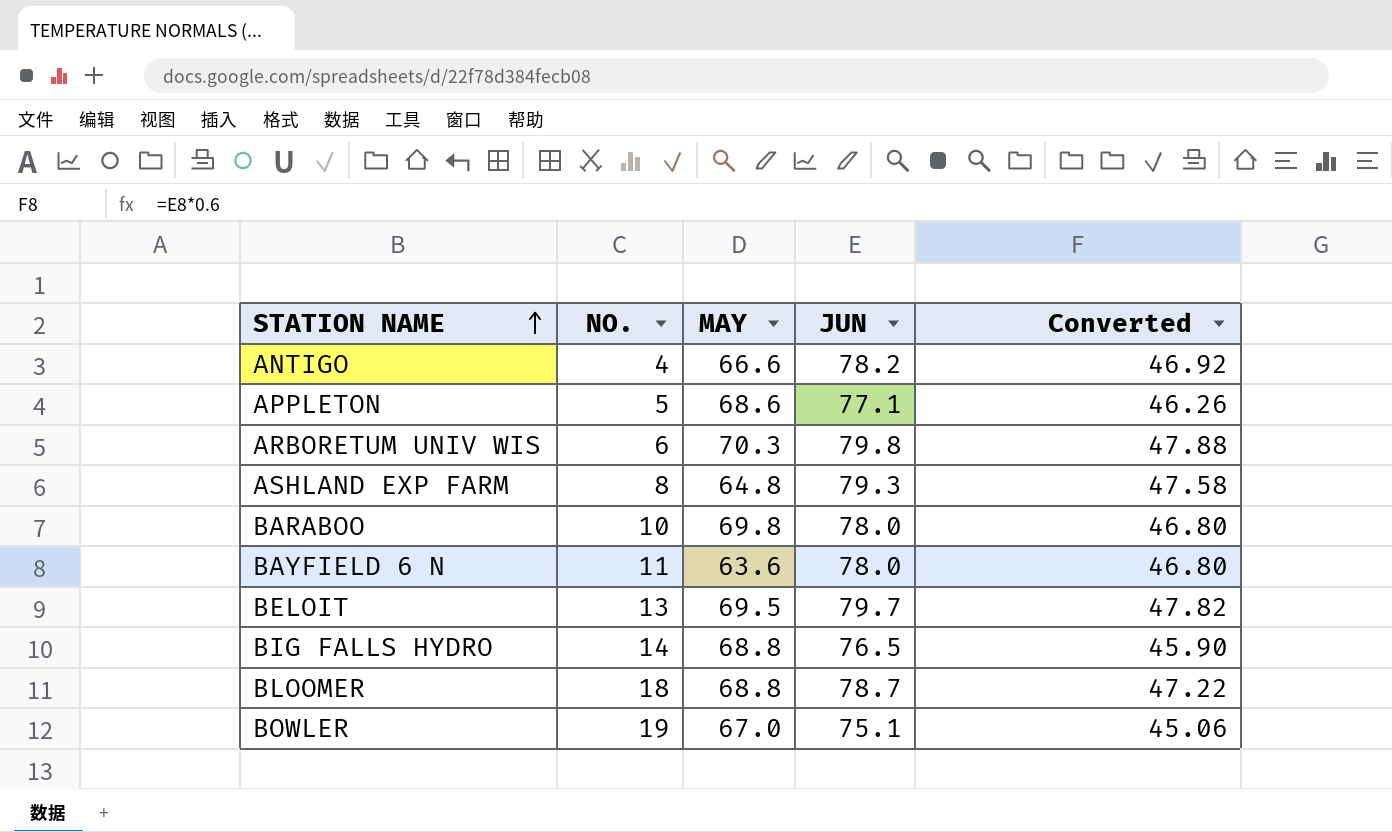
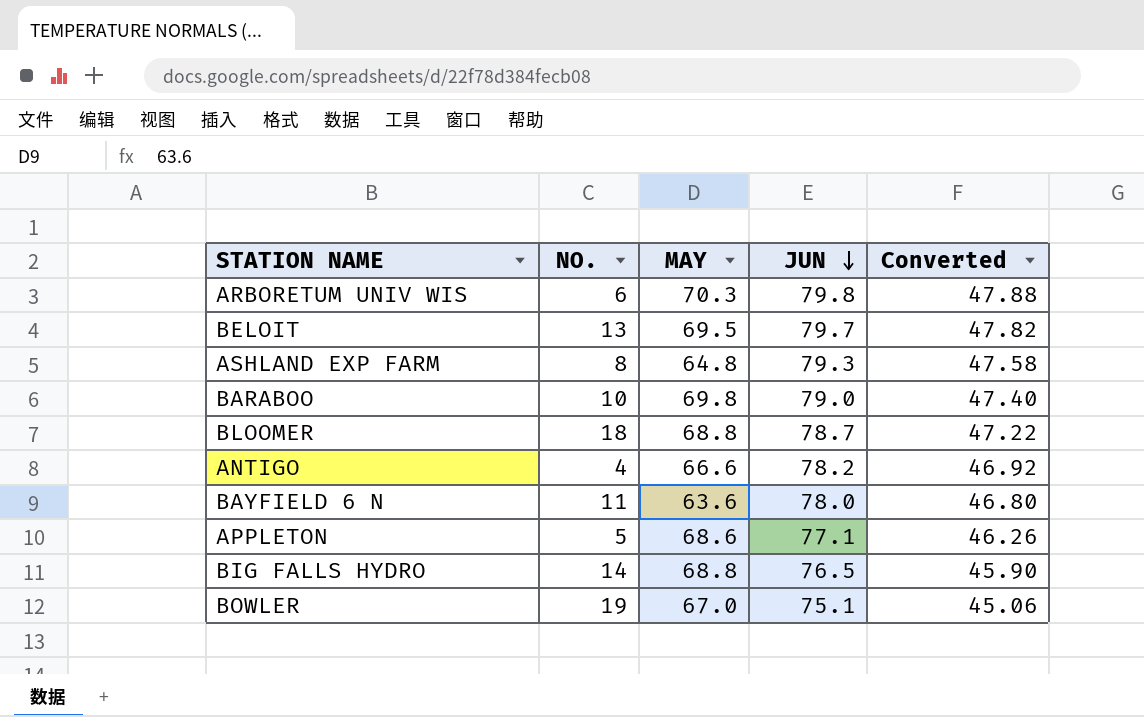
row order: STATION NAME ascending -> JUN descending
BARABOO | JUN: 78.0 -> 79.0
BARABOO | Converted: 46.80 -> 47.40

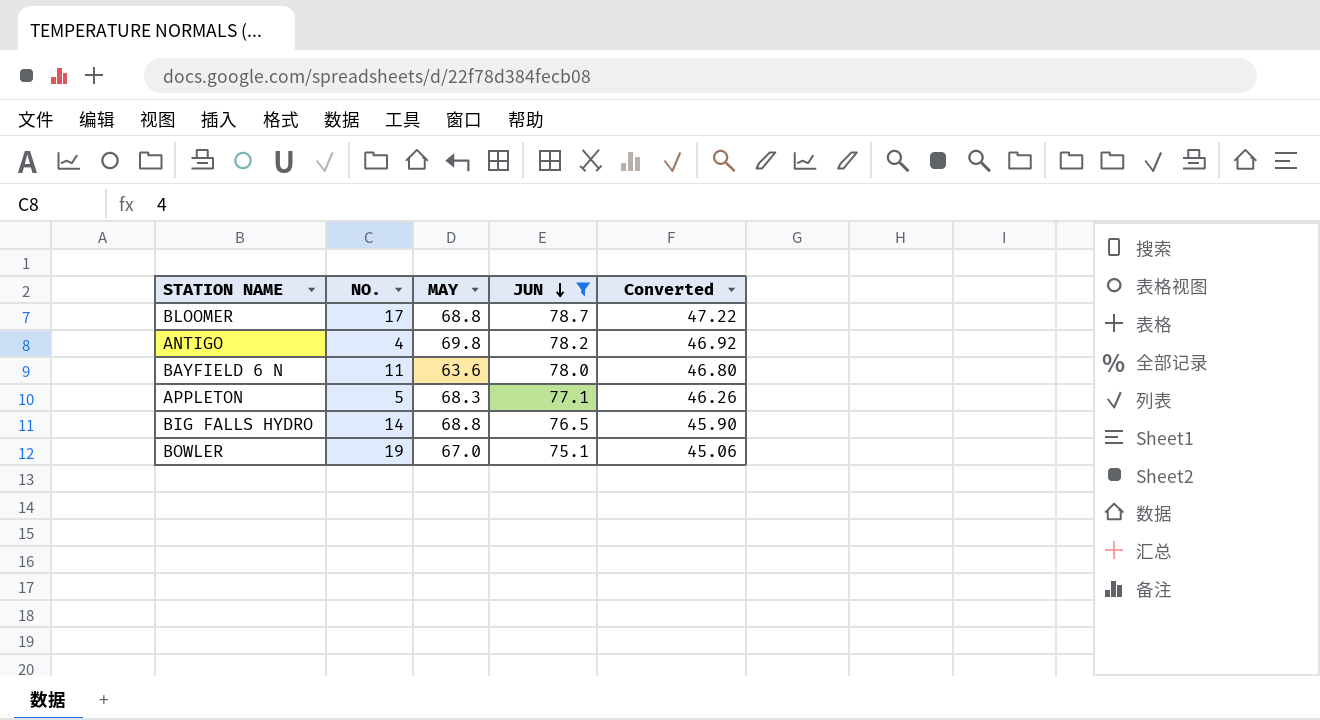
filter: none -> JUN <= 78.7
BLOOMER | NO.: 18 -> 17
ANTIGO | MAY: 66.6 -> 69.8
APPLETON | MAY: 68.6 -> 68.3

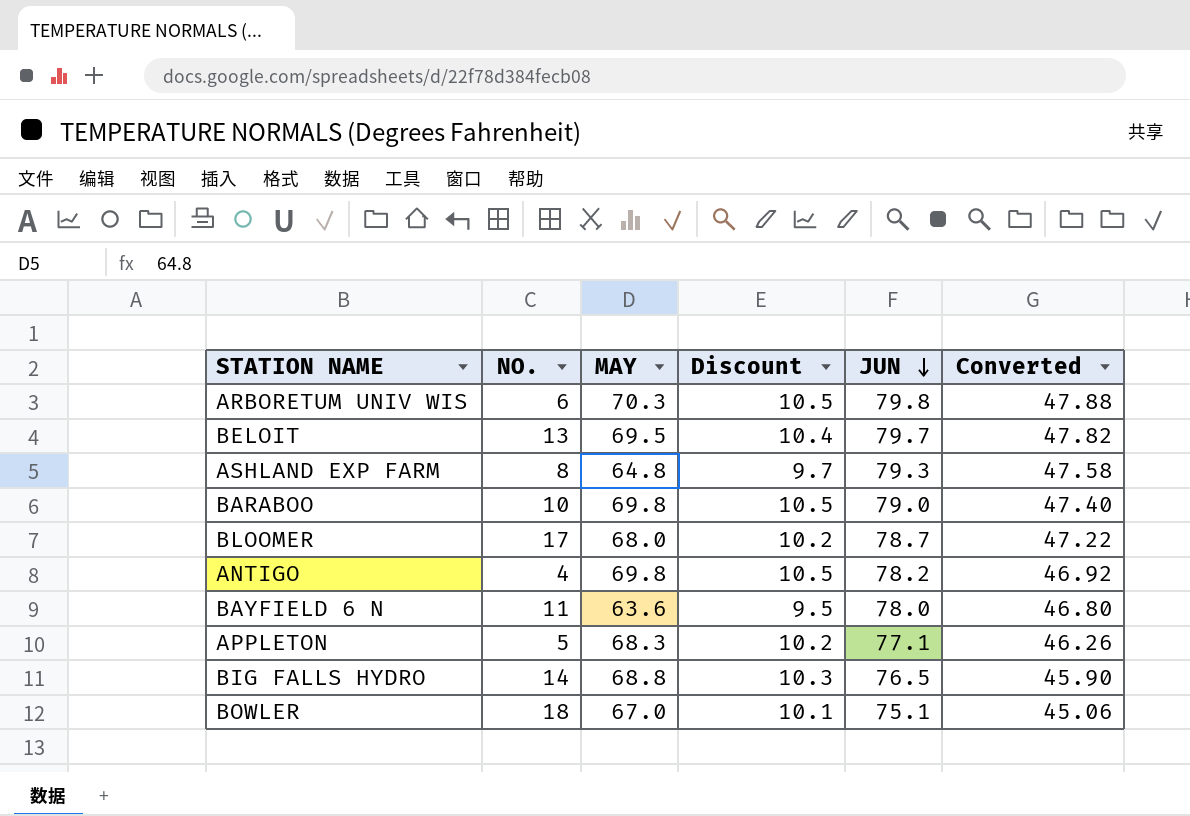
filter: JUN <= 78.7 -> none
column Discount | formula: none -> [MAY] * 0.15
BLOOMER | MAY: 68.8 -> 68.0
BOWLER | NO.: 19 -> 18

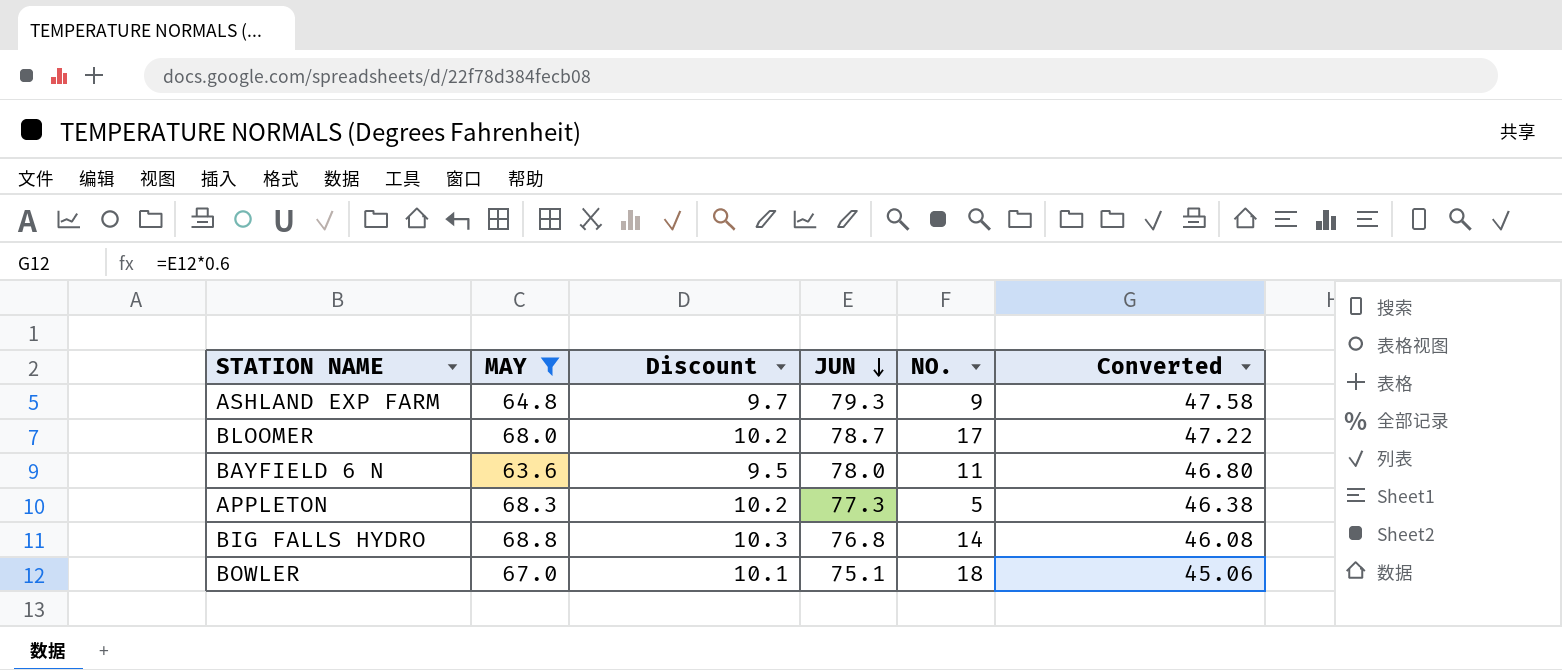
filter: none -> MAY <= 68.8
column NO. | position: 2 -> 5
ASHLAND EXP FARM | NO.: 8 -> 9
APPLETON | JUN: 77.1 -> 77.3
APPLETON | Converted: 46.26 -> 46.38
BIG FALLS HYDRO | JUN: 76.5 -> 76.8
BIG FALLS HYDRO | Converted: 45.90 -> 46.08

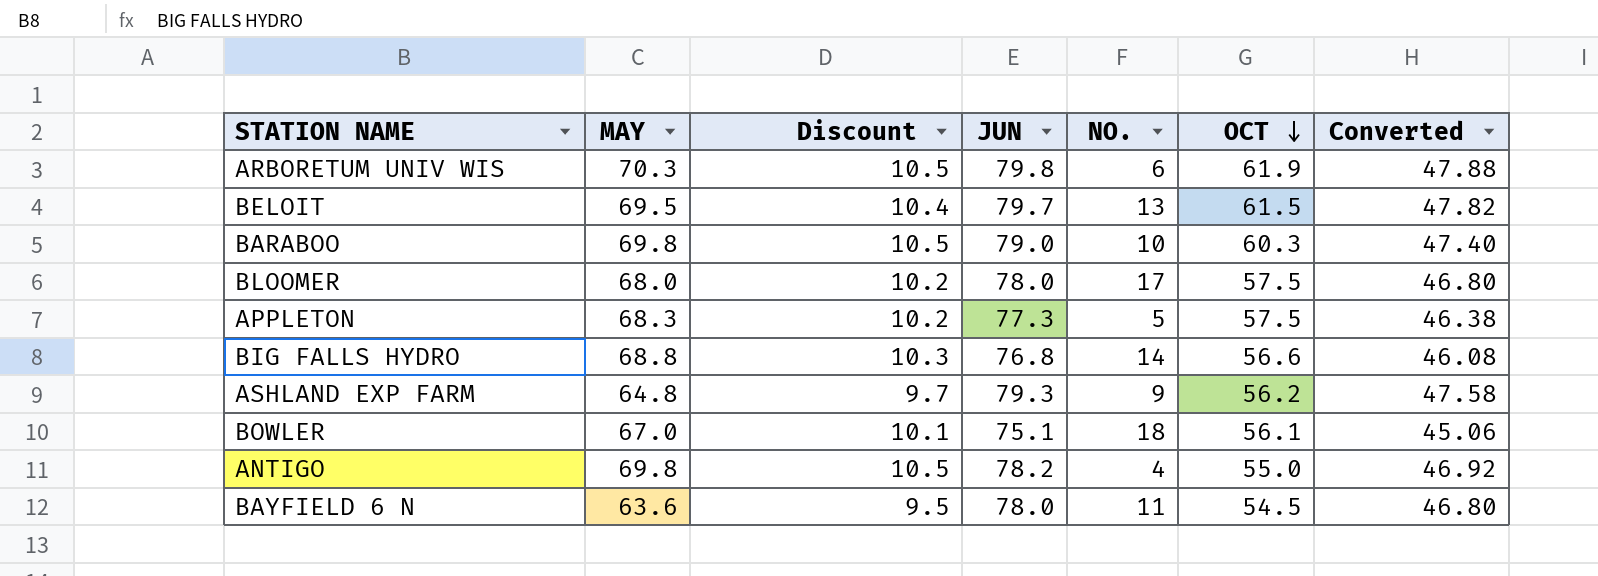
filter: MAY <= 68.8 -> none
row order: JUN descending -> OCT descending
column OCT | position: none -> 6
BLOOMER | JUN: 78.7 -> 78.0
BLOOMER | Converted: 47.22 -> 46.80

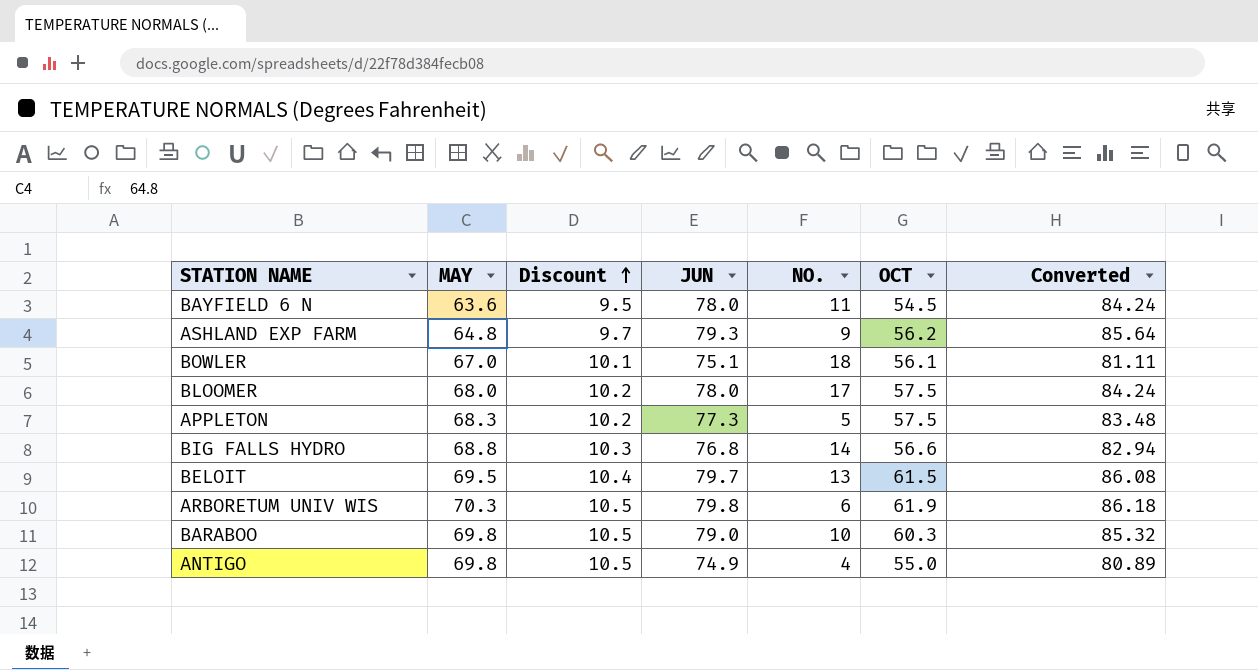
row order: OCT descending -> Discount ascending
column Converted | formula: [JUN] * 0.6 -> [JUN] * 1.08
ANTIGO | JUN: 78.2 -> 74.9

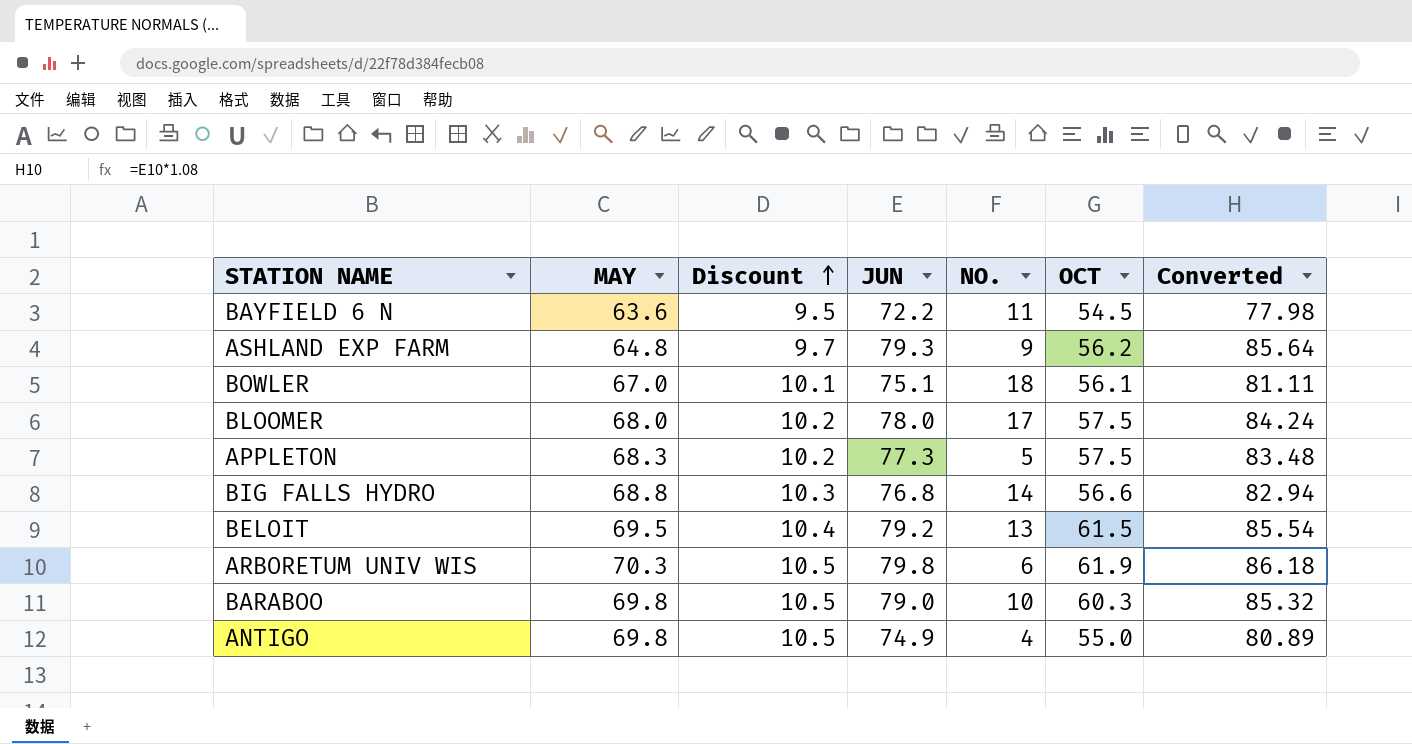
BAYFIELD 6 N | JUN: 78.0 -> 72.2
BAYFIELD 6 N | Converted: 84.24 -> 77.98
BELOIT | JUN: 79.7 -> 79.2
BELOIT | Converted: 86.08 -> 85.54

